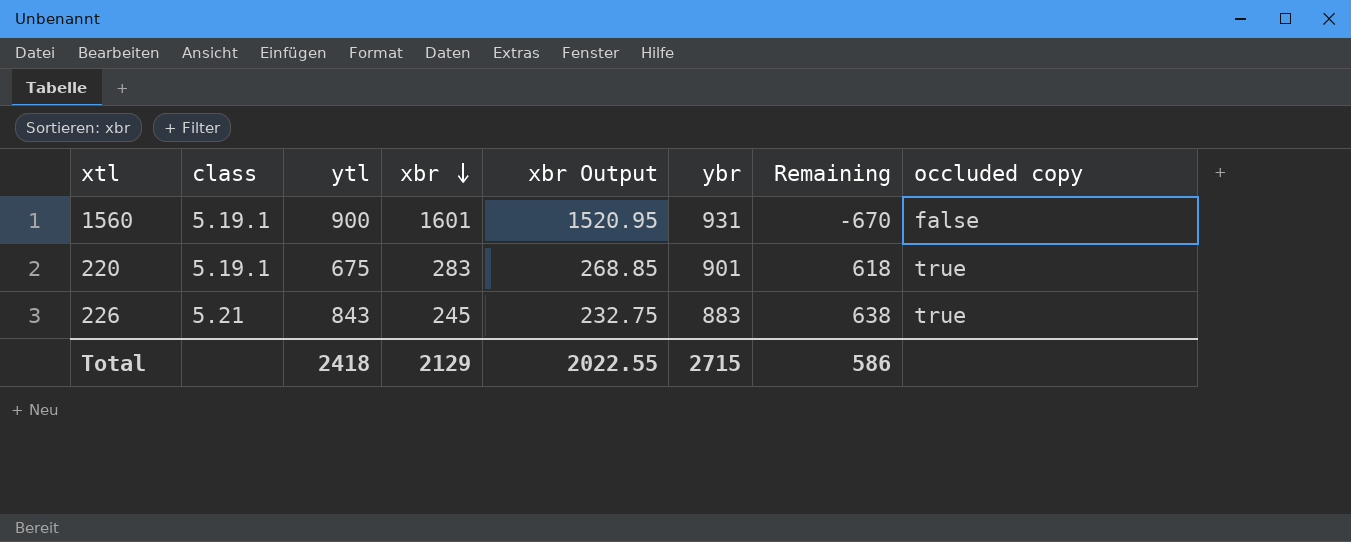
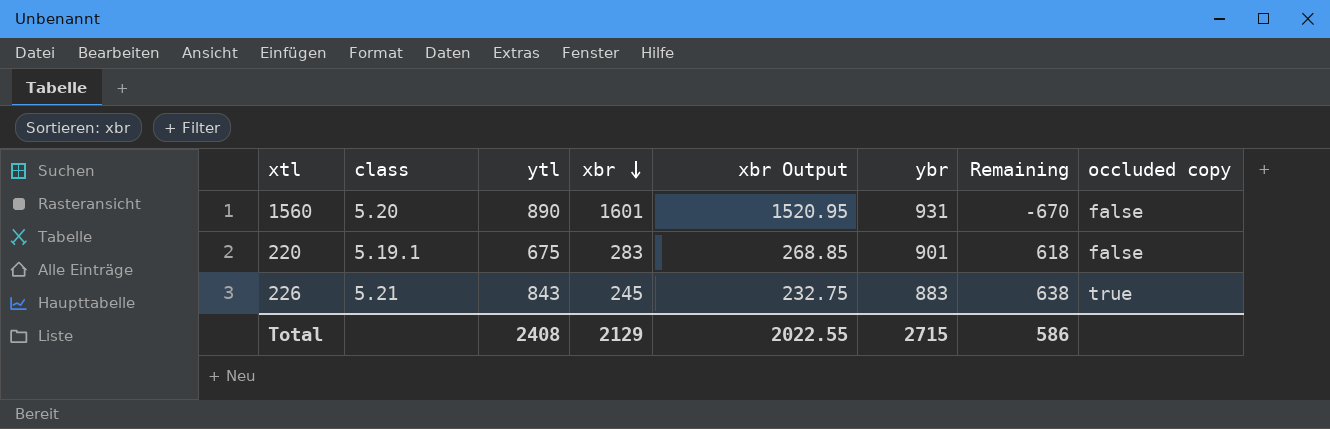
1560 | class: 5.19.1 -> 5.20
1560 | ytl: 900 -> 890
220 | occluded copy: true -> false
Total | ytl: 2418 -> 2408

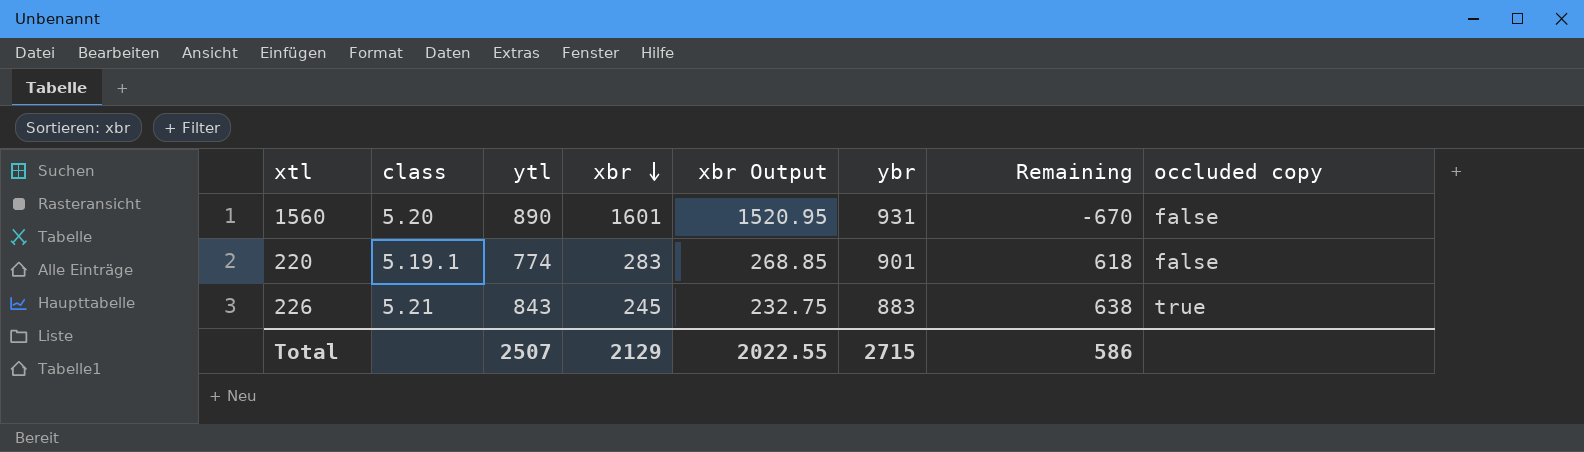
220 | ytl: 675 -> 774
Total | ytl: 2408 -> 2507

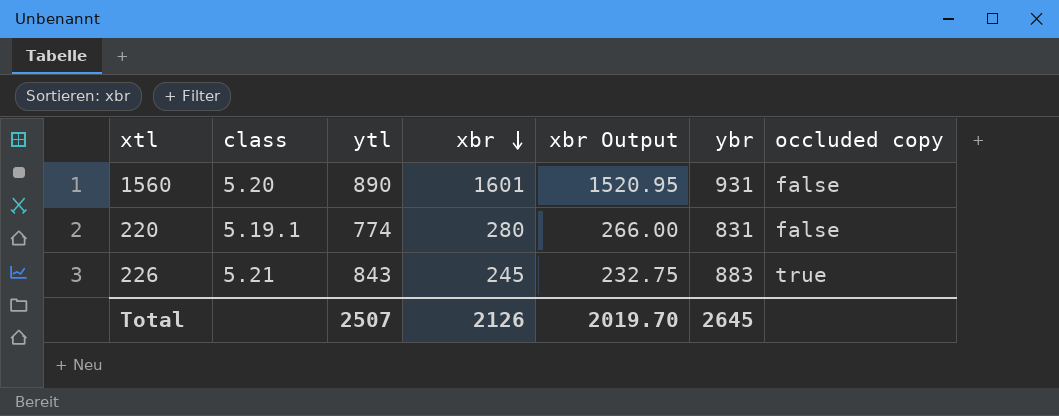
column Remaining | formula: [ybr] - [xbr] -> none
220 | xbr: 283 -> 280
220 | xbr Output: 268.85 -> 266.00
220 | ybr: 901 -> 831
Total | xbr: 2129 -> 2126
Total | xbr Output: 2022.55 -> 2019.70
Total | ybr: 2715 -> 2645

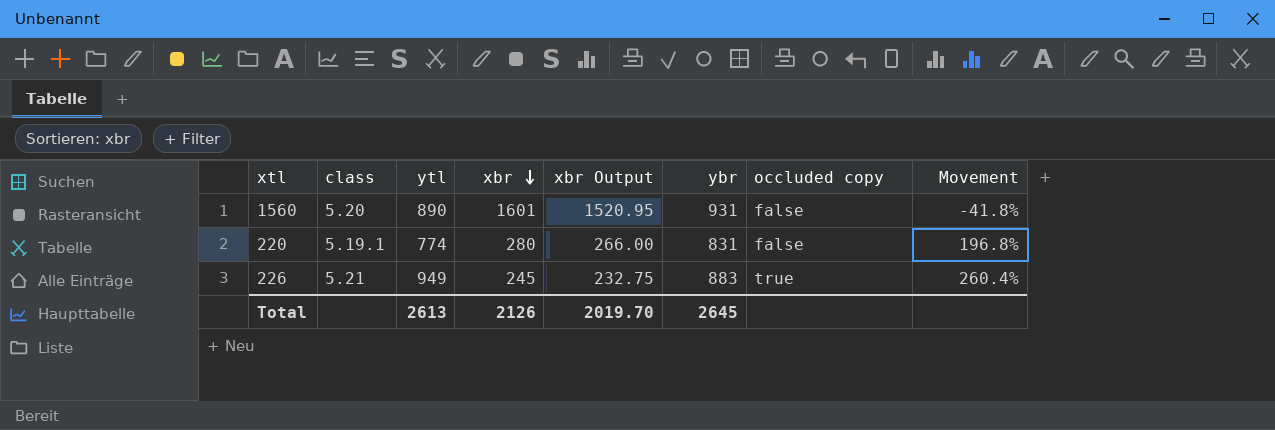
column Movement | formula: none -> ([ybr] - [xbr]) / [xbr]
226 | ytl: 843 -> 949
Total | ytl: 2507 -> 2613

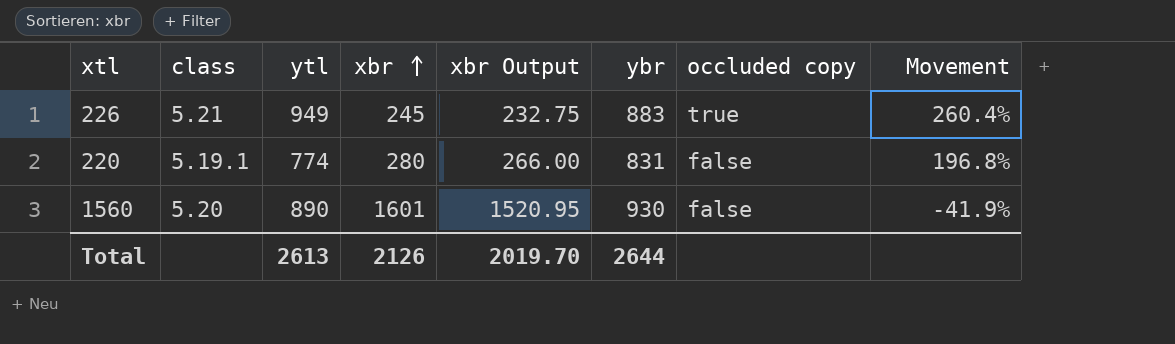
row order: xbr descending -> xbr ascending
1560 | ybr: 931 -> 930
1560 | Movement: -41.8% -> -41.9%
Total | ybr: 2645 -> 2644

